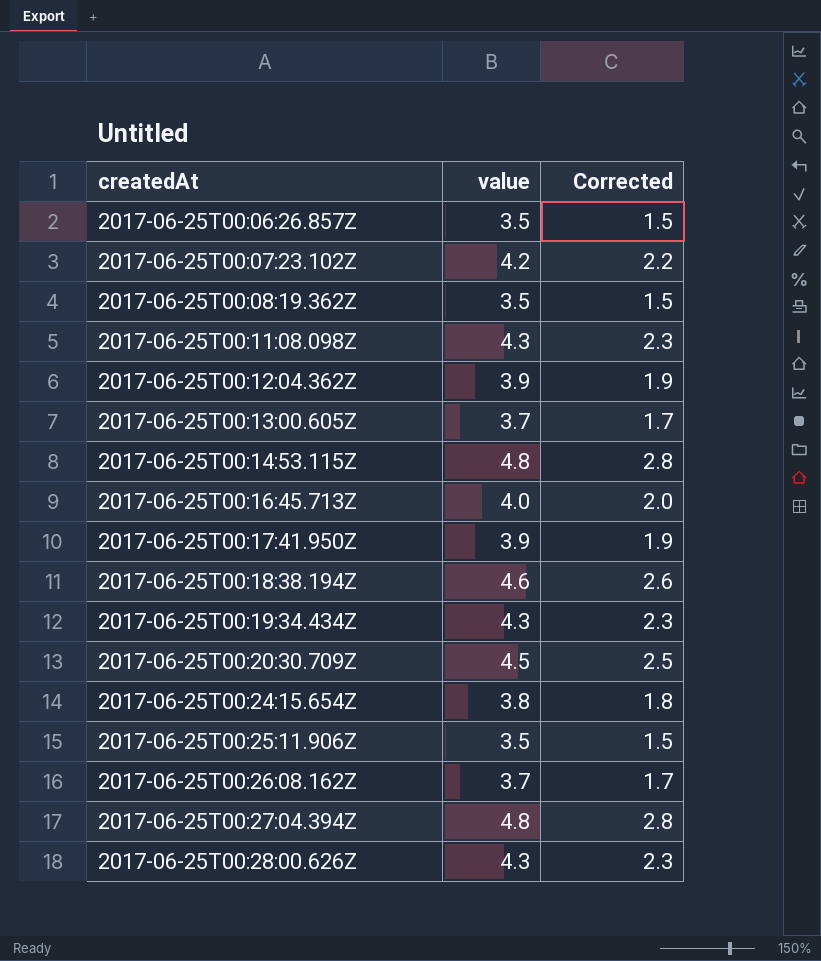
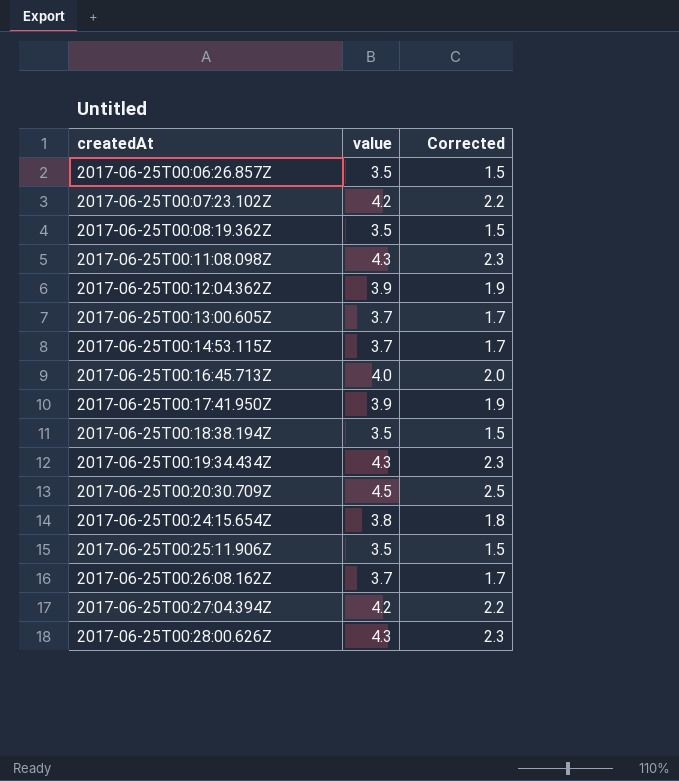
2017-06-25T00:14:53.115Z | value: 4.8 -> 3.7
2017-06-25T00:14:53.115Z | Corrected: 2.8 -> 1.7
2017-06-25T00:18:38.194Z | value: 4.6 -> 3.5
2017-06-25T00:18:38.194Z | Corrected: 2.6 -> 1.5
2017-06-25T00:27:04.394Z | value: 4.8 -> 4.2
2017-06-25T00:27:04.394Z | Corrected: 2.8 -> 2.2

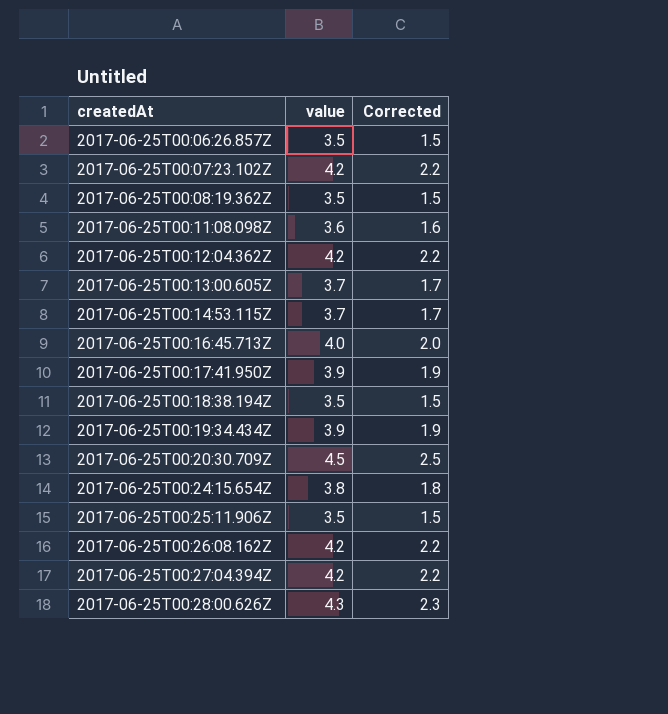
2017-06-25T00:11:08.098Z | value: 4.3 -> 3.6
2017-06-25T00:11:08.098Z | Corrected: 2.3 -> 1.6
2017-06-25T00:12:04.362Z | value: 3.9 -> 4.2
2017-06-25T00:12:04.362Z | Corrected: 1.9 -> 2.2
2017-06-25T00:19:34.434Z | value: 4.3 -> 3.9
2017-06-25T00:19:34.434Z | Corrected: 2.3 -> 1.9
2017-06-25T00:26:08.162Z | value: 3.7 -> 4.2
2017-06-25T00:26:08.162Z | Corrected: 1.7 -> 2.2

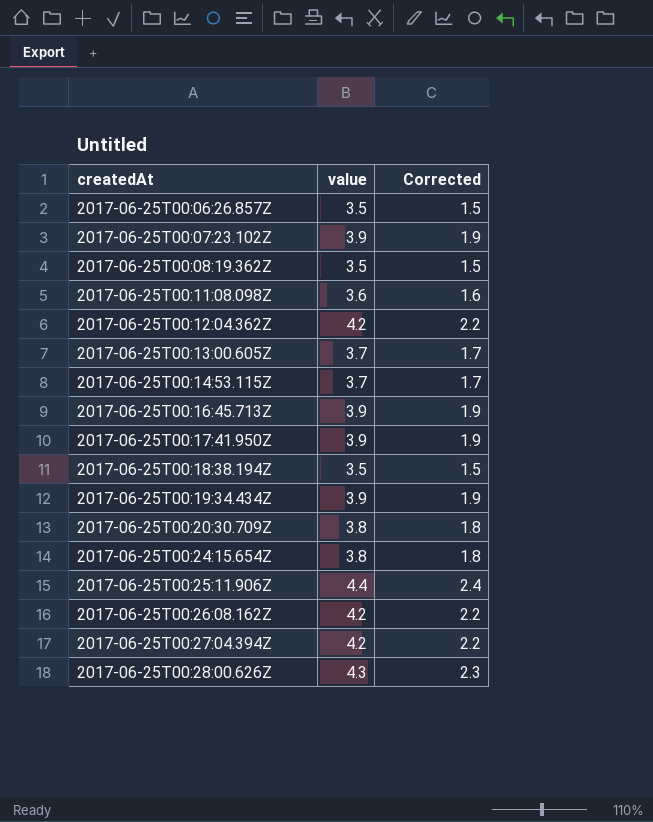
2017-06-25T00:07:23.102Z | value: 4.2 -> 3.9
2017-06-25T00:07:23.102Z | Corrected: 2.2 -> 1.9
2017-06-25T00:16:45.713Z | value: 4.0 -> 3.9
2017-06-25T00:16:45.713Z | Corrected: 2.0 -> 1.9
2017-06-25T00:20:30.709Z | value: 4.5 -> 3.8
2017-06-25T00:20:30.709Z | Corrected: 2.5 -> 1.8
2017-06-25T00:25:11.906Z | value: 3.5 -> 4.4
2017-06-25T00:25:11.906Z | Corrected: 1.5 -> 2.4

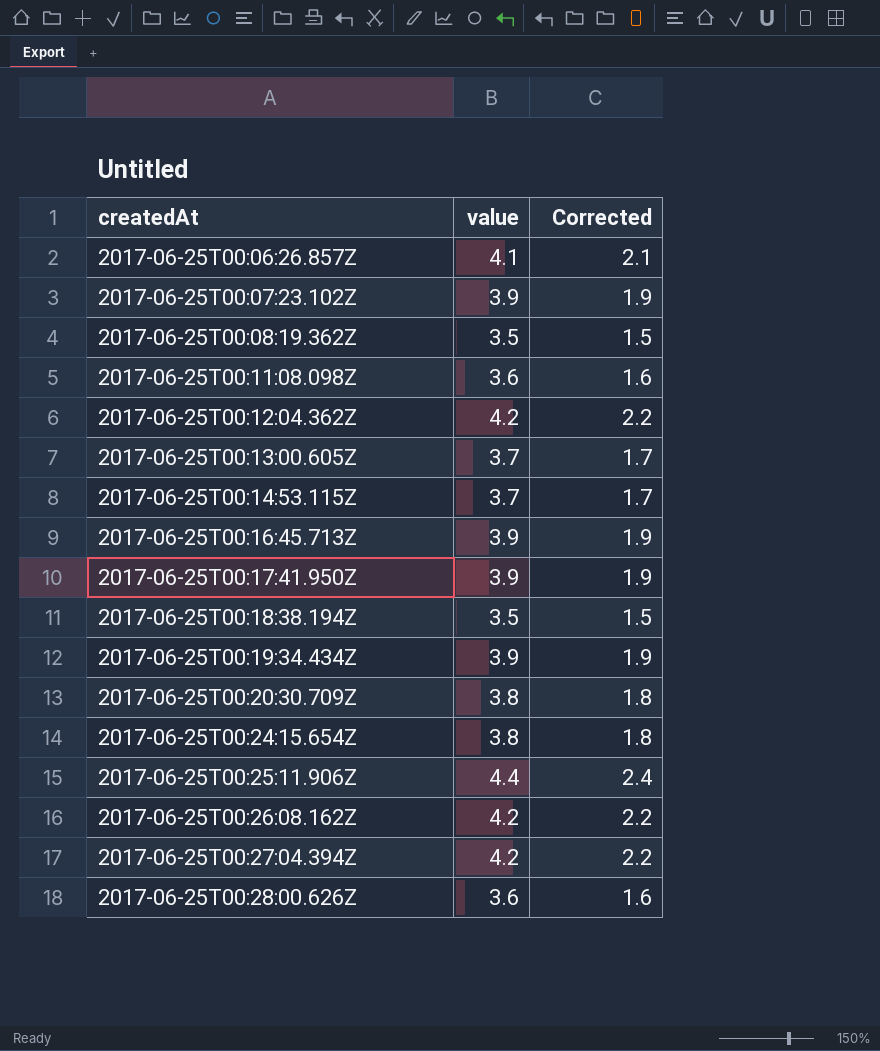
2017-06-25T00:06:26.857Z | value: 3.5 -> 4.1
2017-06-25T00:06:26.857Z | Corrected: 1.5 -> 2.1
2017-06-25T00:28:00.626Z | value: 4.3 -> 3.6
2017-06-25T00:28:00.626Z | Corrected: 2.3 -> 1.6

